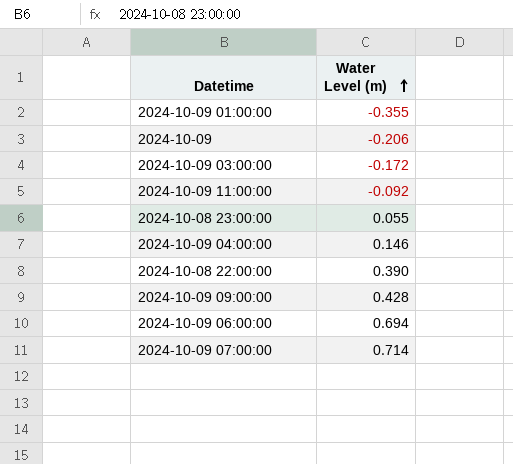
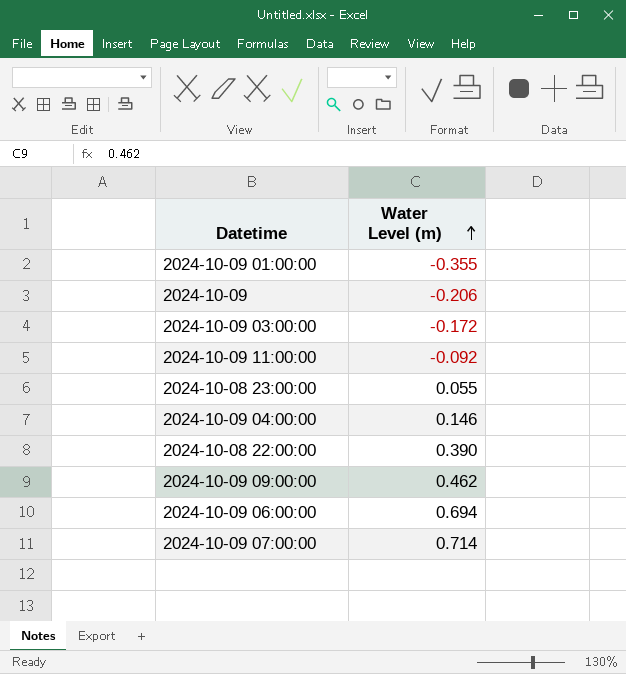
2024-10-09 09:00:00 | Water Level (m): 0.428 -> 0.462

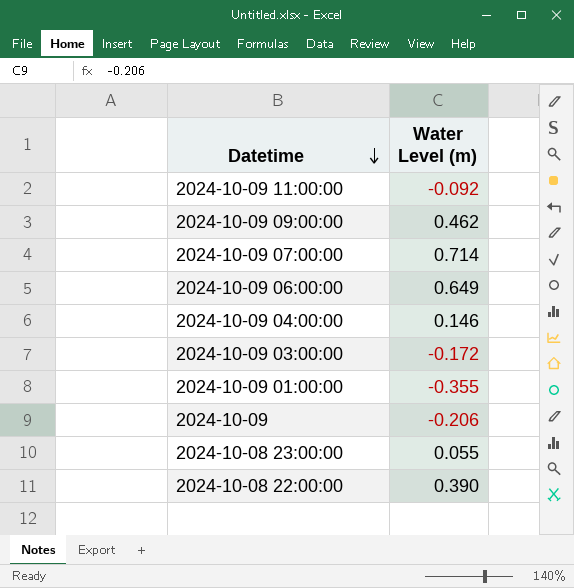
row order: Water Level (m) ascending -> Datetime descending
2024-10-09 06:00:00 | Water Level (m): 0.694 -> 0.649

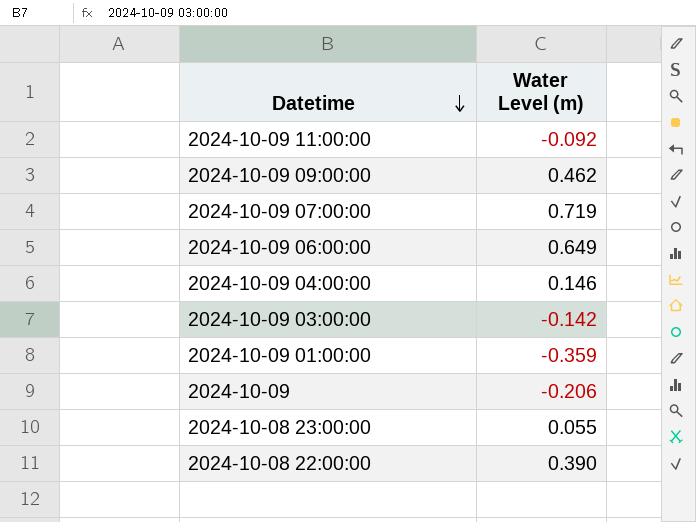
2024-10-09 07:00:00 | Water Level (m): 0.714 -> 0.719
2024-10-09 03:00:00 | Water Level (m): -0.172 -> -0.142
2024-10-09 01:00:00 | Water Level (m): -0.355 -> -0.359

